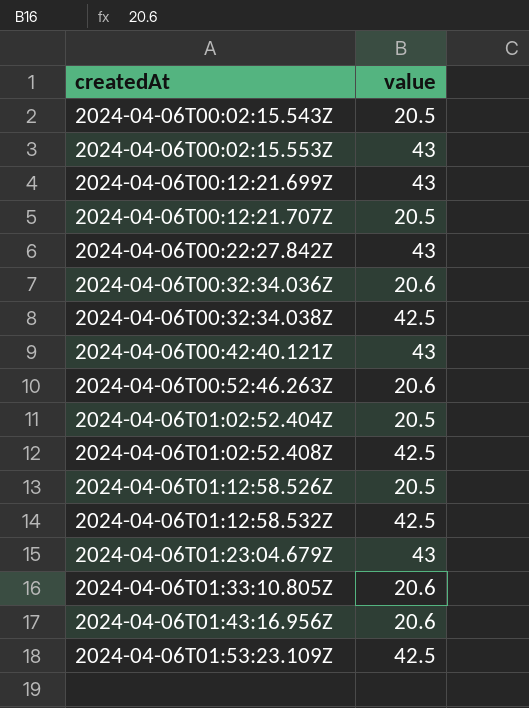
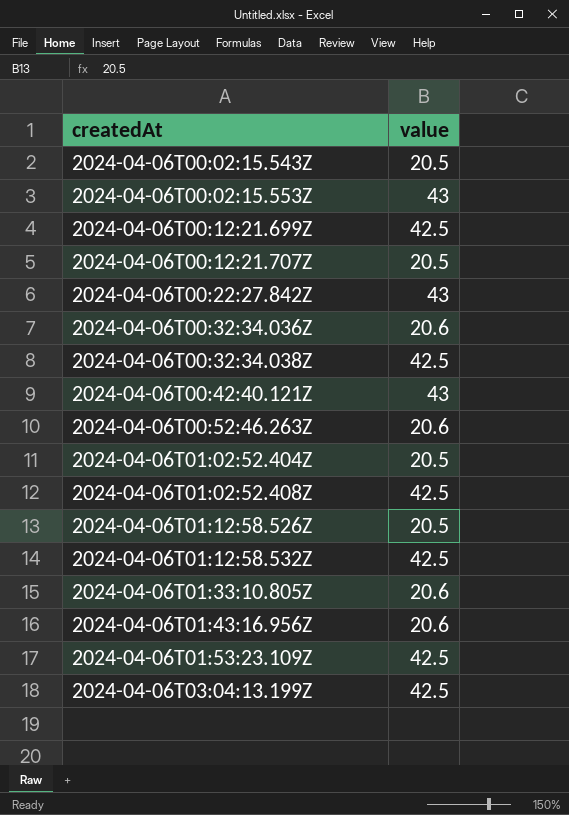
row 2024-04-06T01:23:04.679Z: 43 -> none
2024-04-06T00:12:21.699Z | value: 43 -> 42.5
row 2024-04-06T03:04:13.199Z: none -> 42.5

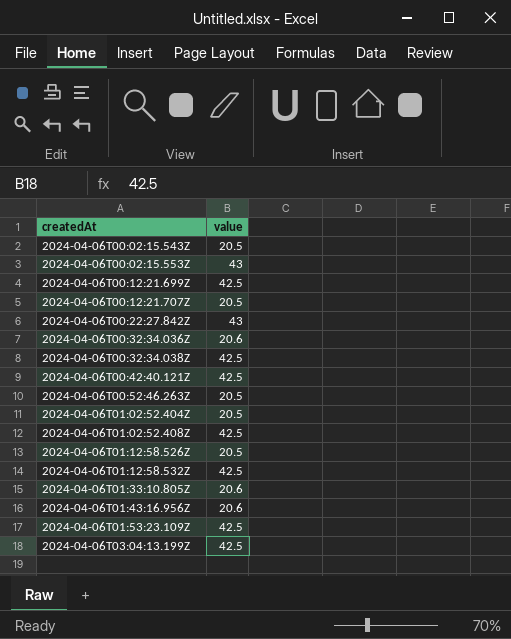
2024-04-06T00:42:40.121Z | value: 43 -> 42.5
2024-04-06T00:52:46.263Z | value: 20.6 -> 20.5

